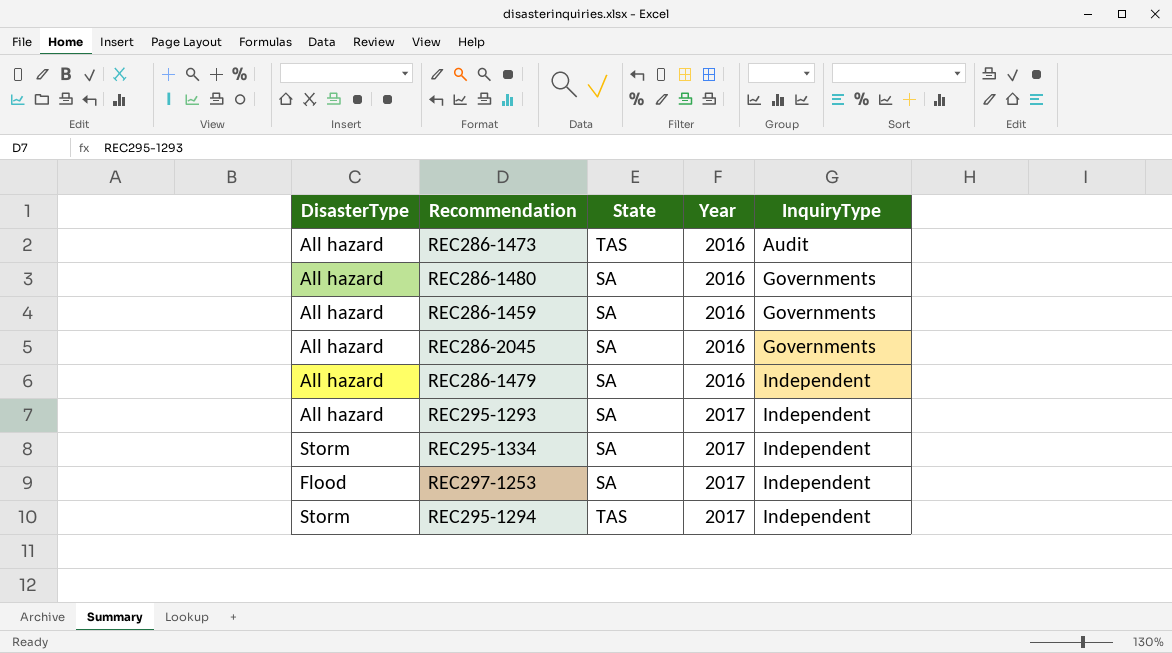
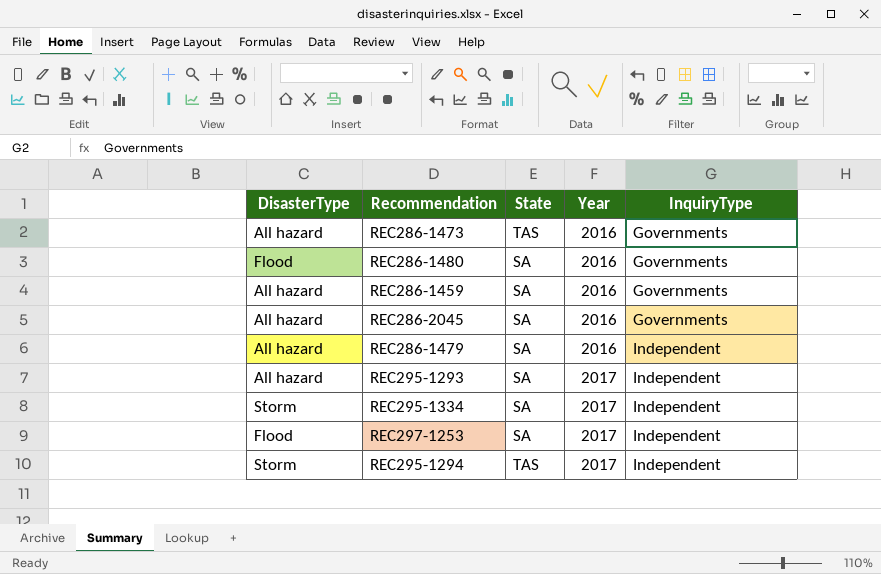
REC286-1473 | InquiryType: Audit -> Governments
REC286-1480 | DisasterType: All hazard -> Flood

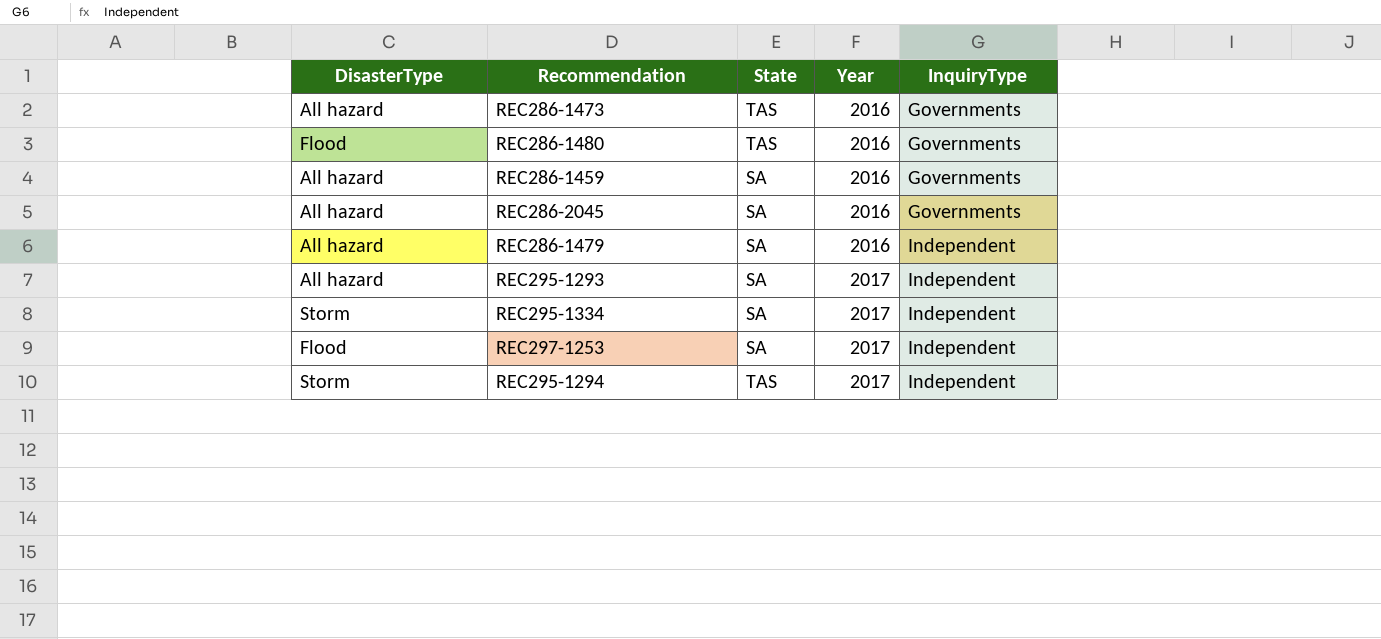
REC286-1480 | State: SA -> TAS

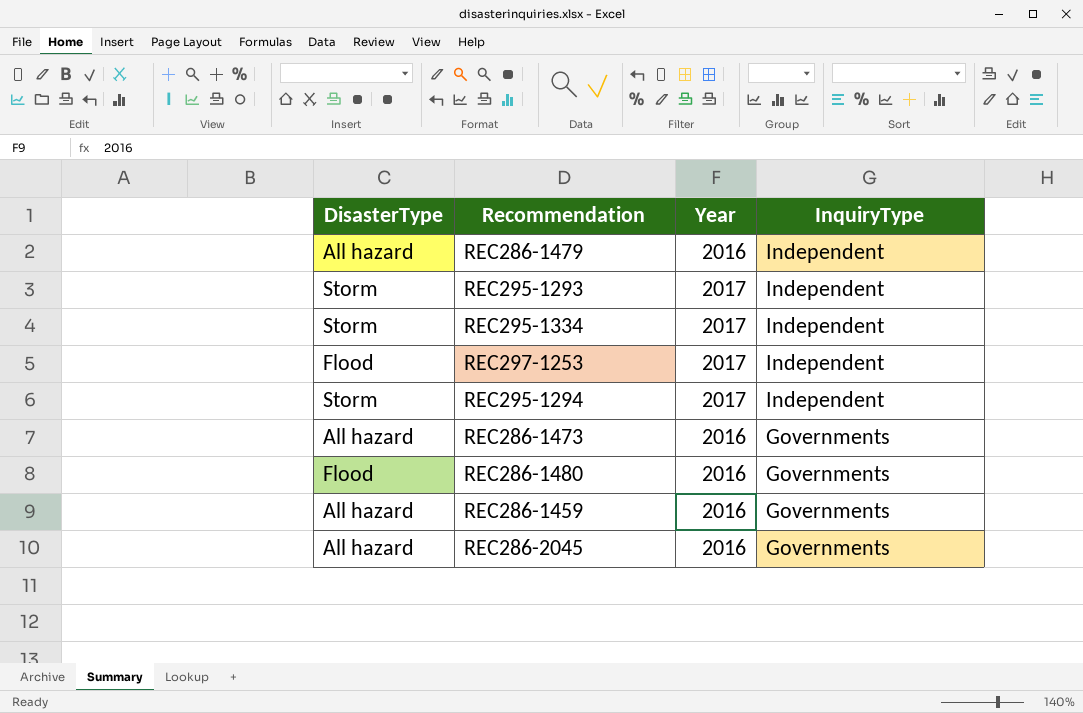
row order: Year ascending -> InquiryType descending
column State | position: 3 -> none
REC295-1293 | DisasterType: All hazard -> Storm

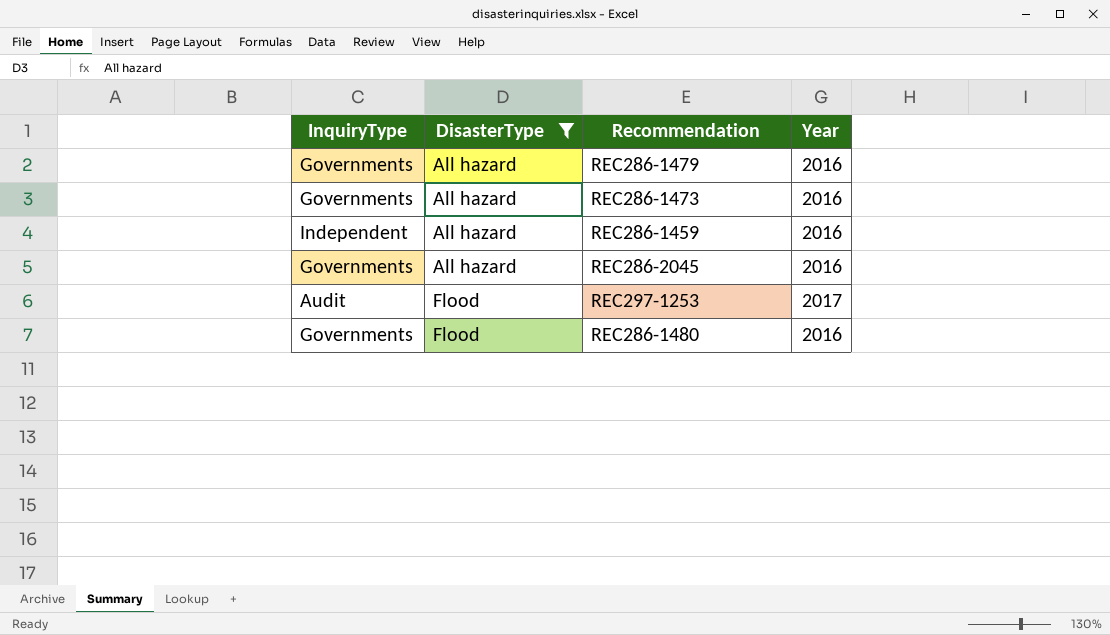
filter: none -> DisasterType != Storm
row order: InquiryType descending -> DisasterType ascending
column InquiryType | position: 4 -> 1
REC286-1479 | InquiryType: Independent -> Governments
REC286-1459 | InquiryType: Governments -> Independent
REC297-1253 | InquiryType: Independent -> Audit

